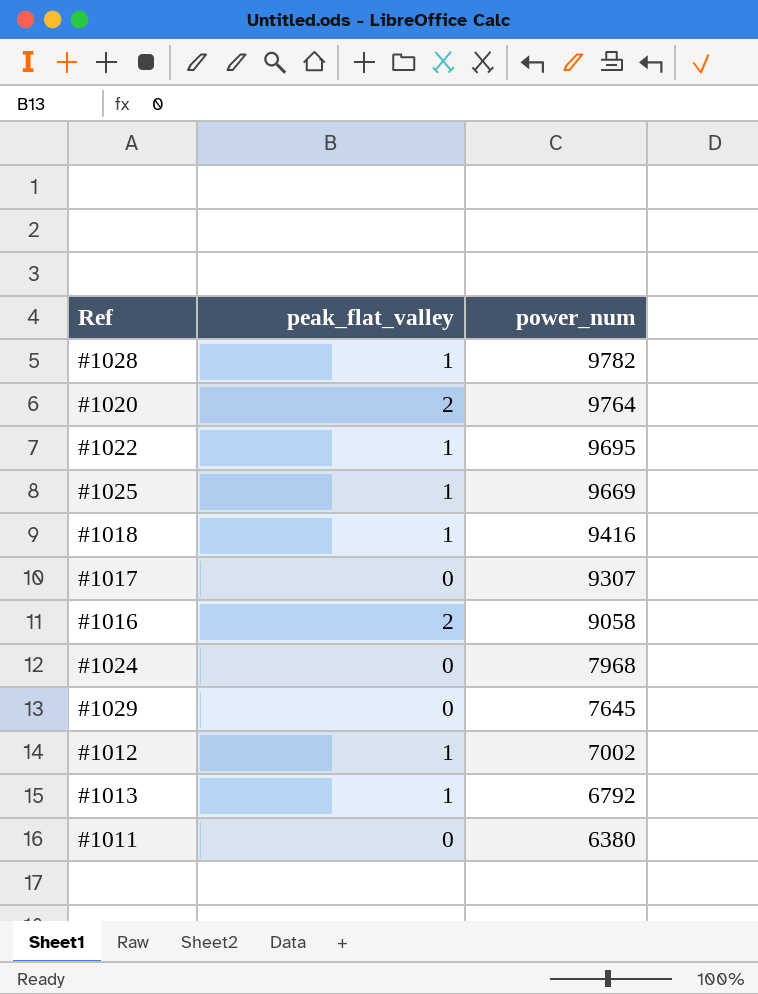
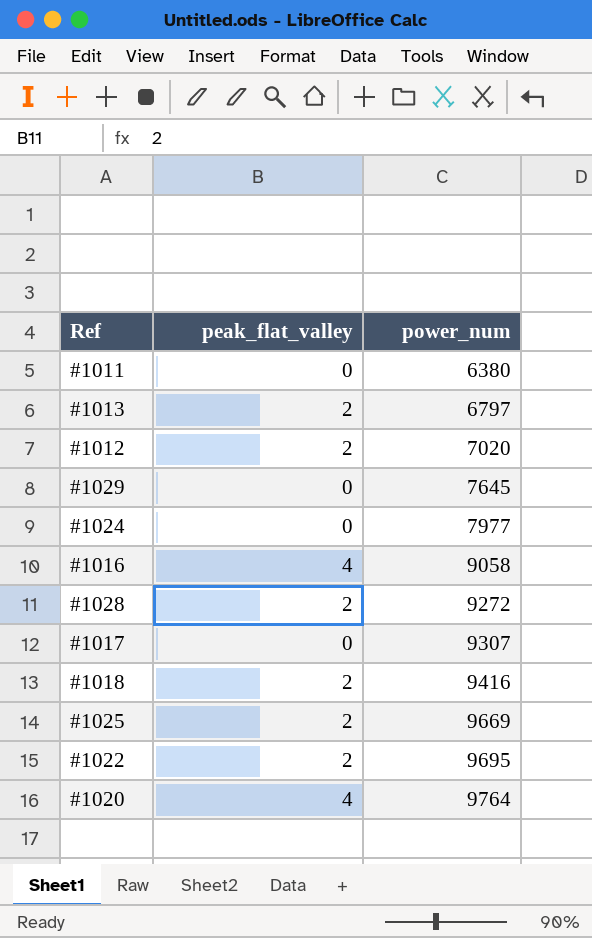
row order: power_num descending -> power_num ascending
#1013 | peak_flat_valley: 1 -> 2
#1013 | power_num: 6792 -> 6797
#1012 | peak_flat_valley: 1 -> 2
#1012 | power_num: 7002 -> 7020
#1024 | power_num: 7968 -> 7977
#1016 | peak_flat_valley: 2 -> 4
#1028 | peak_flat_valley: 1 -> 2
#1028 | power_num: 9782 -> 9272
#1018 | peak_flat_valley: 1 -> 2
#1025 | peak_flat_valley: 1 -> 2
#1022 | peak_flat_valley: 1 -> 2
#1020 | peak_flat_valley: 2 -> 4

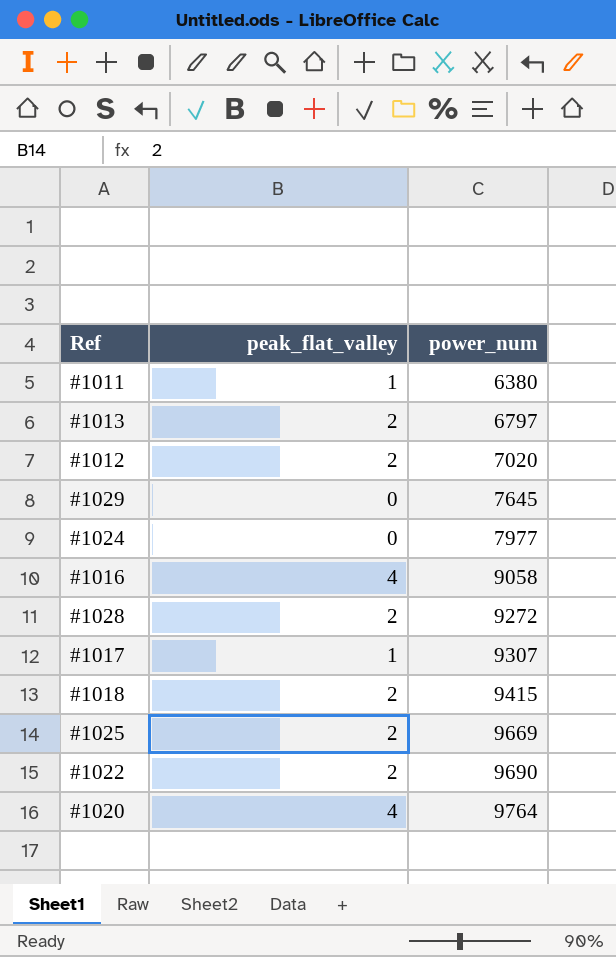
#1011 | peak_flat_valley: 0 -> 1
#1017 | peak_flat_valley: 0 -> 1
#1018 | power_num: 9416 -> 9415
#1022 | power_num: 9695 -> 9690

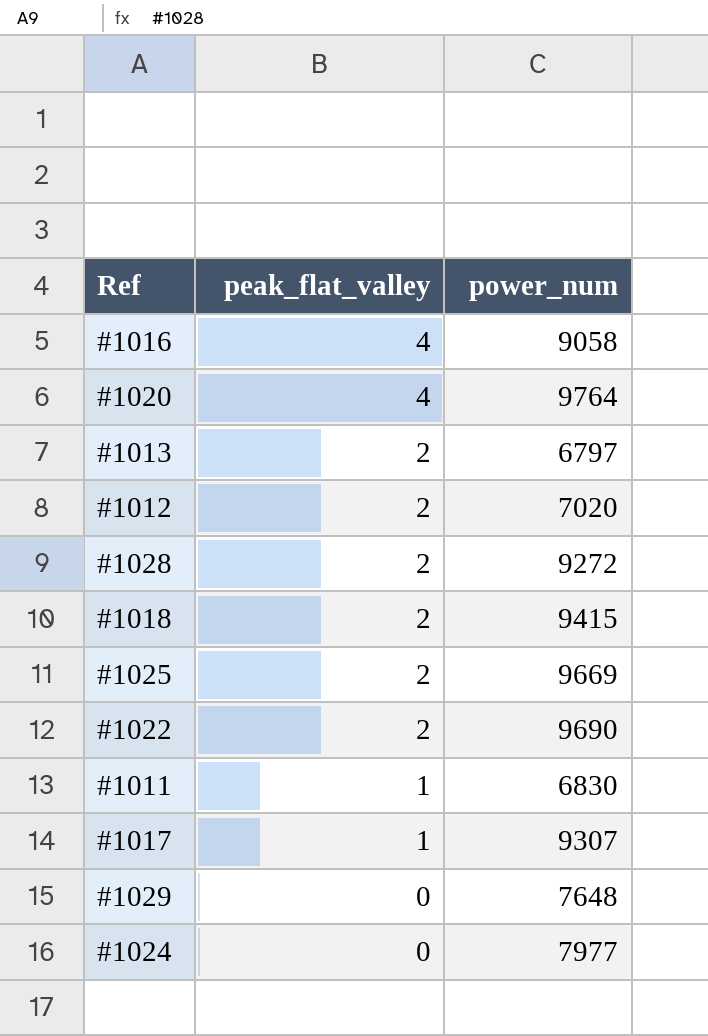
row order: power_num ascending -> peak_flat_valley descending
#1011 | power_num: 6380 -> 6830
#1029 | power_num: 7645 -> 7648

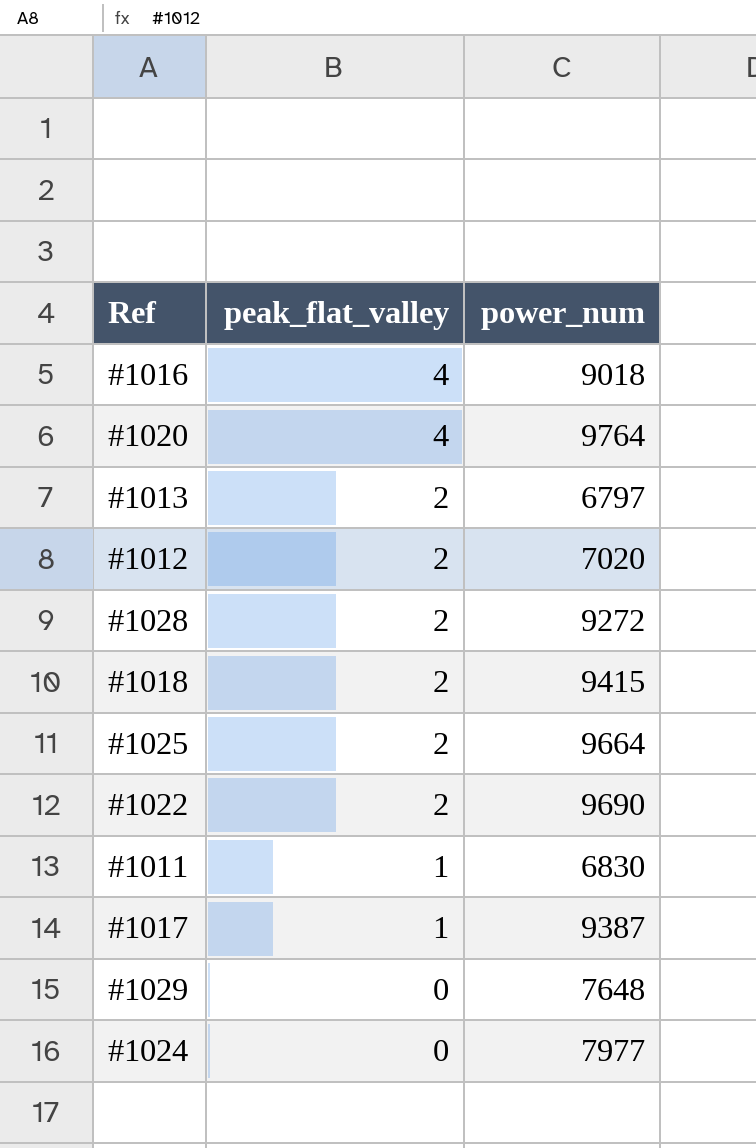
#1016 | power_num: 9058 -> 9018
#1025 | power_num: 9669 -> 9664
#1017 | power_num: 9307 -> 9387

